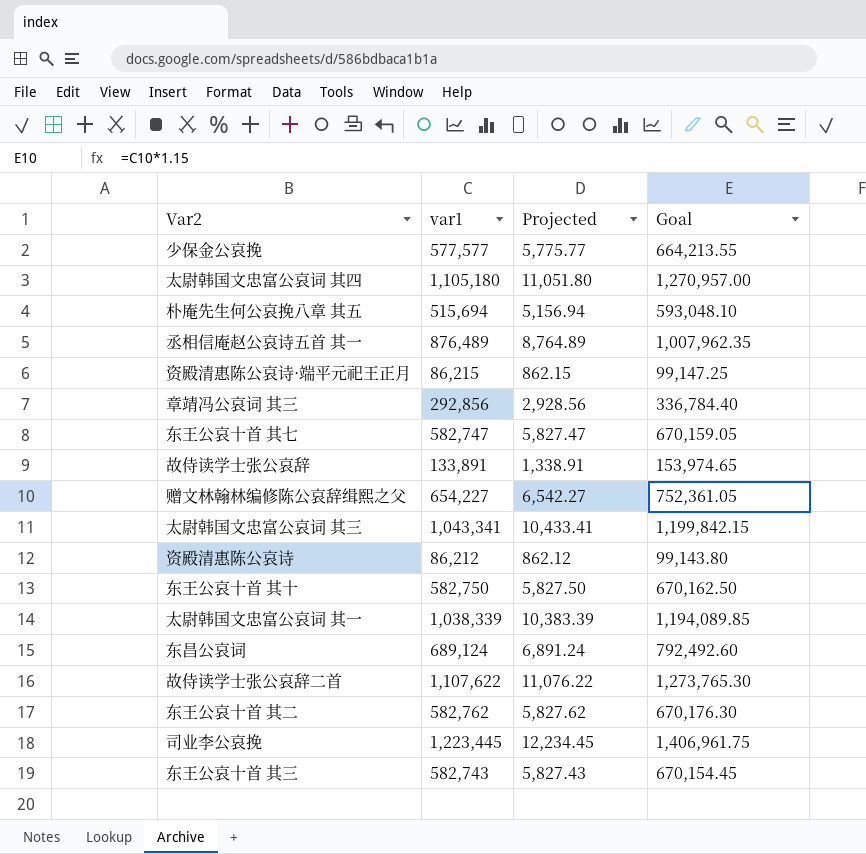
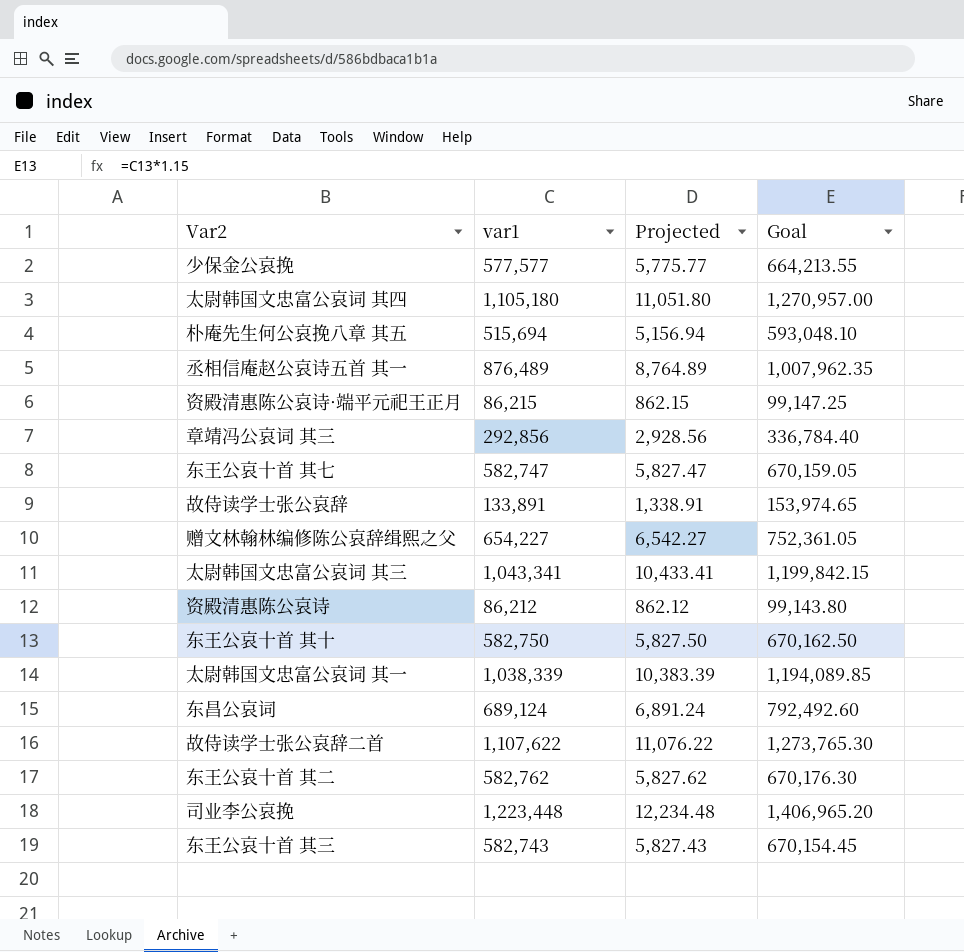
司业李公哀挽 | var1: 1,223,445 -> 1,223,448
司业李公哀挽 | Projected: 12,234.45 -> 12,234.48
司业李公哀挽 | Goal: 1,406,961.75 -> 1,406,965.20

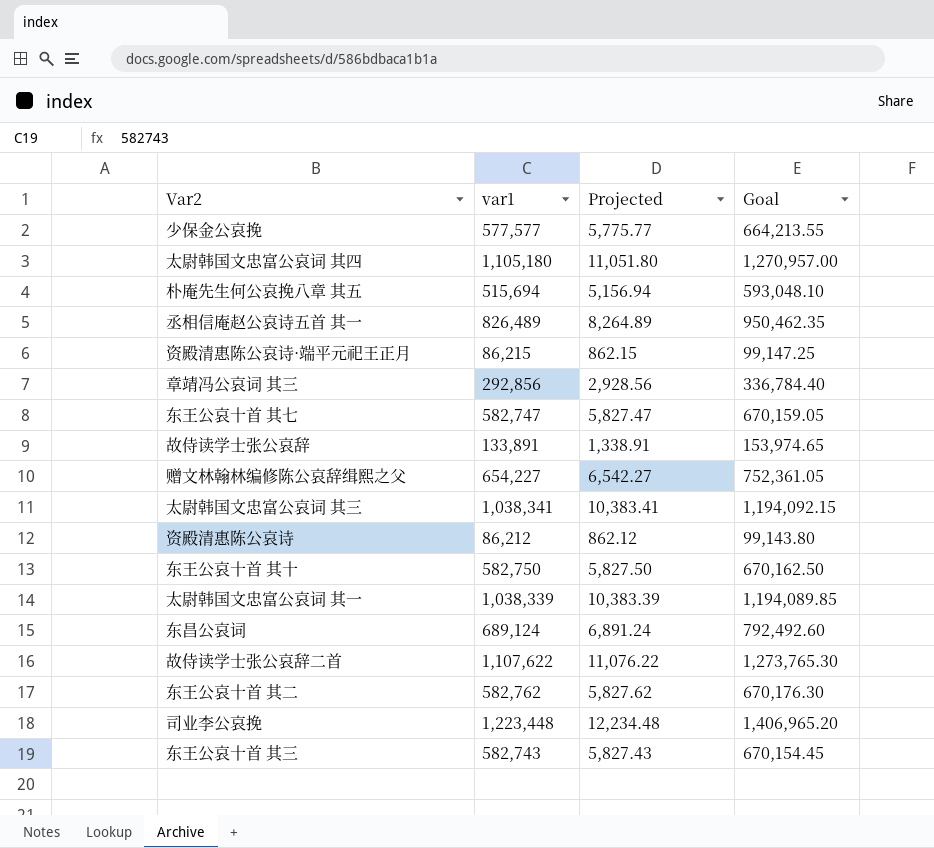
丞相信庵赵公哀诗五首 其一 | var1: 876,489 -> 826,489
丞相信庵赵公哀诗五首 其一 | Projected: 8,764.89 -> 8,264.89
丞相信庵赵公哀诗五首 其一 | Goal: 1,007,962.35 -> 950,462.35
太尉韩国文忠富公哀词 其三 | var1: 1,043,341 -> 1,038,341
太尉韩国文忠富公哀词 其三 | Projected: 10,433.41 -> 10,383.41
太尉韩国文忠富公哀词 其三 | Goal: 1,199,842.15 -> 1,194,092.15

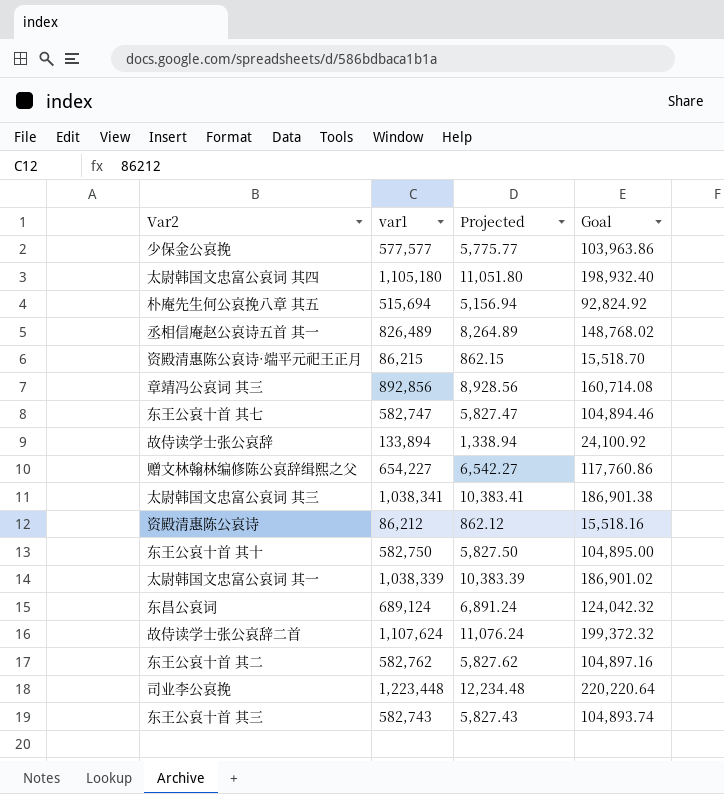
column Goal | formula: [var1] * 1.15 -> [var1] * 0.18
章靖冯公哀词 其三 | var1: 292,856 -> 892,856
章靖冯公哀词 其三 | Projected: 2,928.56 -> 8,928.56
故侍读学士张公哀辞 | var1: 133,891 -> 133,894
故侍读学士张公哀辞 | Projected: 1,338.91 -> 1,338.94
故侍读学士张公哀辞二首 | var1: 1,107,622 -> 1,107,624
故侍读学士张公哀辞二首 | Projected: 11,076.22 -> 11,076.24

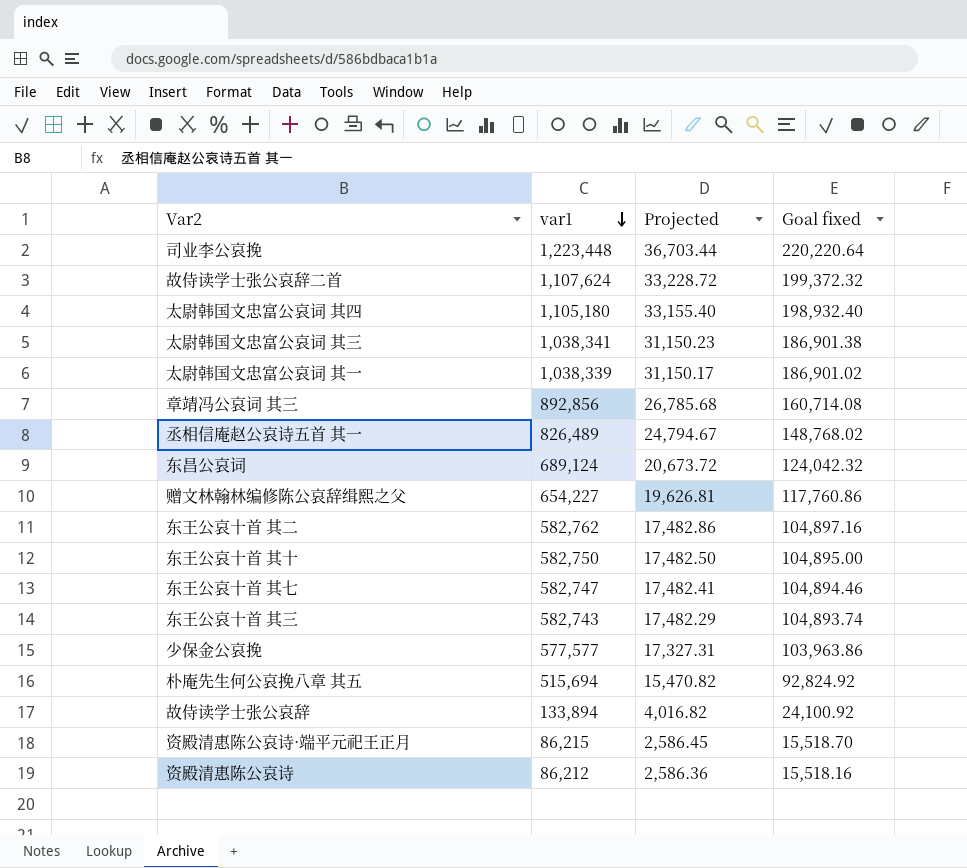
row order: none -> var1 descending
column Projected | formula: [var1] * 0.01 -> [var1] * 0.03
column name: Goal -> Goal fixed

